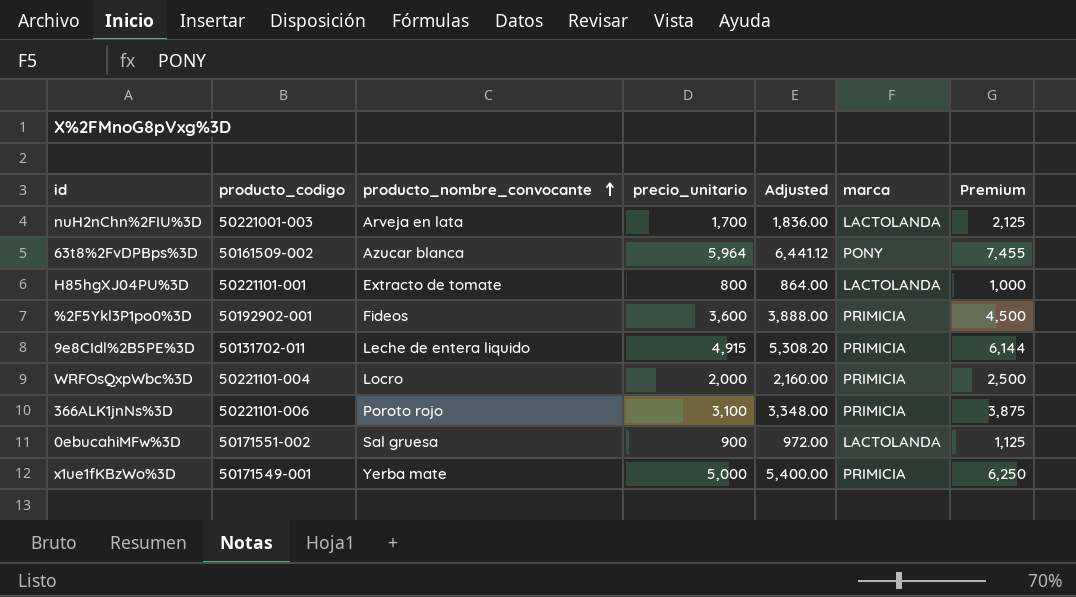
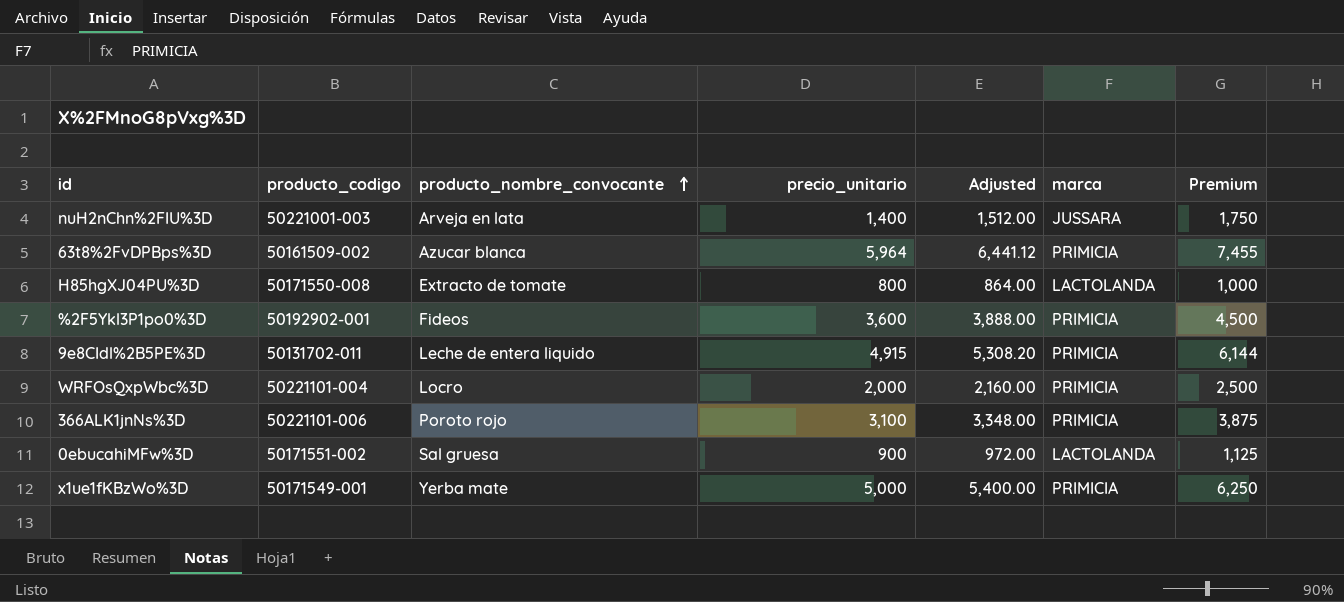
nuH2nChn%2FIU%3D | precio_unitario: 1,700 -> 1,400
nuH2nChn%2FIU%3D | Adjusted: 1,836.00 -> 1,512.00
nuH2nChn%2FIU%3D | marca: LACTOLANDA -> JUSSARA
nuH2nChn%2FIU%3D | Premium: 2,125 -> 1,750
63t8%2FvDPBps%3D | marca: PONY -> PRIMICIA
H85hgXJ04PU%3D | producto_codigo: 50221101-001 -> 50171550-008

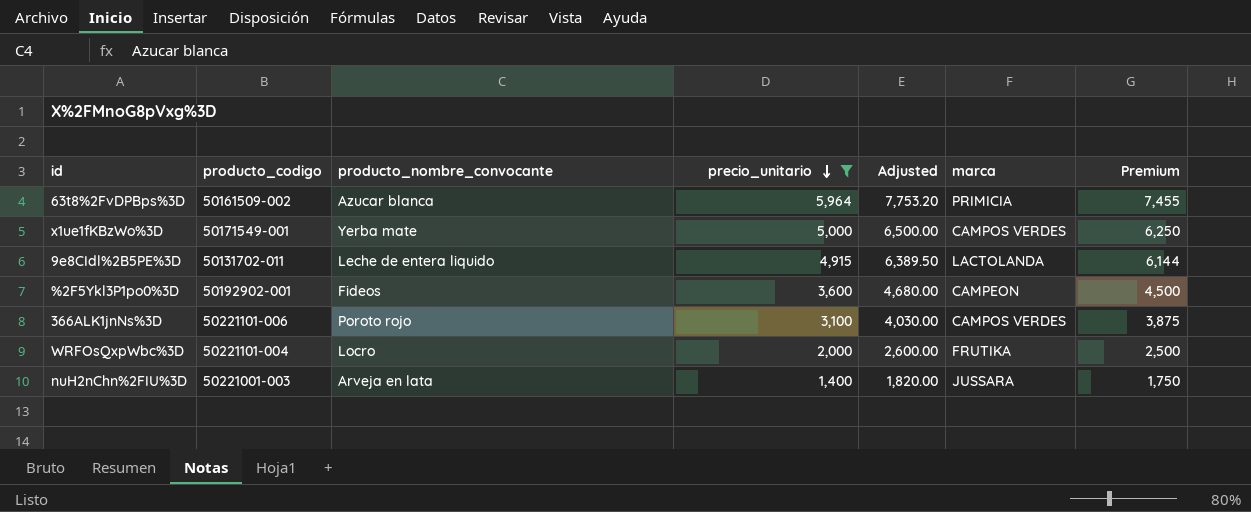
filter: none -> precio_unitario >= 1,400
row order: producto_nombre_convocante ascending -> precio_unitario descending
column Adjusted | formula: [precio_unitario] * 1.08 -> [precio_unitario] * 1.3
x1ue1fKBzWo%3D | marca: PRIMICIA -> CAMPOS VERDES
9e8CIdl%2B5PE%3D | marca: PRIMICIA -> LACTOLANDA
%2F5Ykl3P1po0%3D | marca: PRIMICIA -> CAMPEON
366ALK1jnNs%3D | marca: PRIMICIA -> CAMPOS VERDES
WRFOsQxpWbc%3D | marca: PRIMICIA -> FRUTIKA

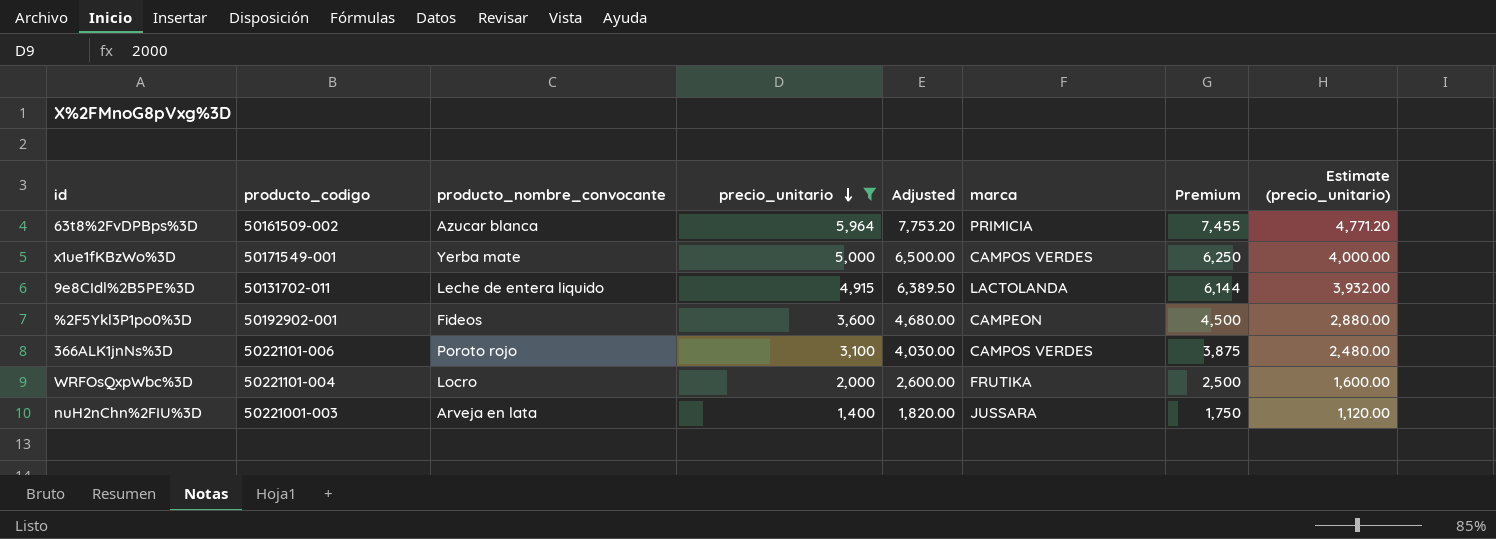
column Estimate (precio_unitario) | formula: none -> [precio_unitario] * 0.8

